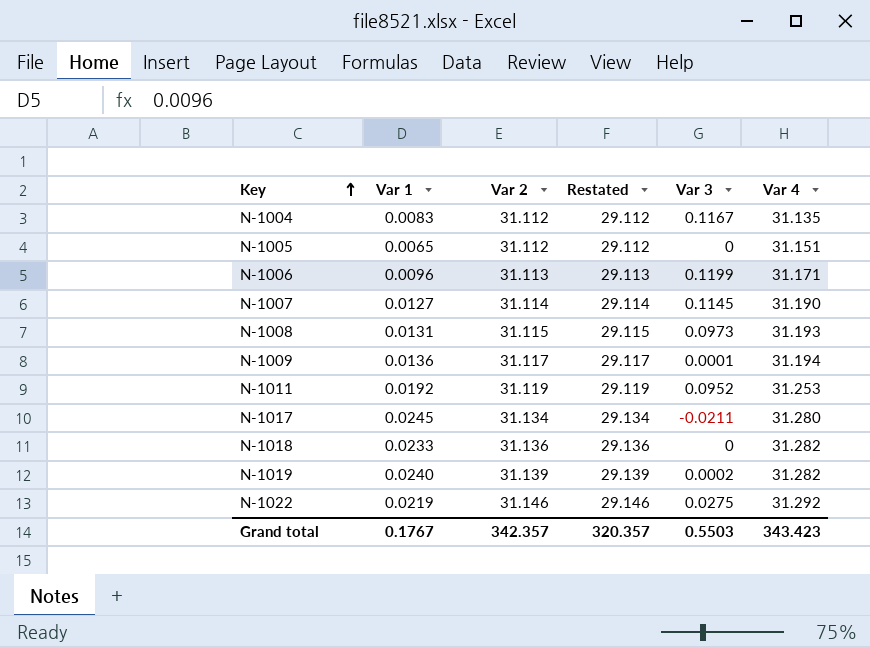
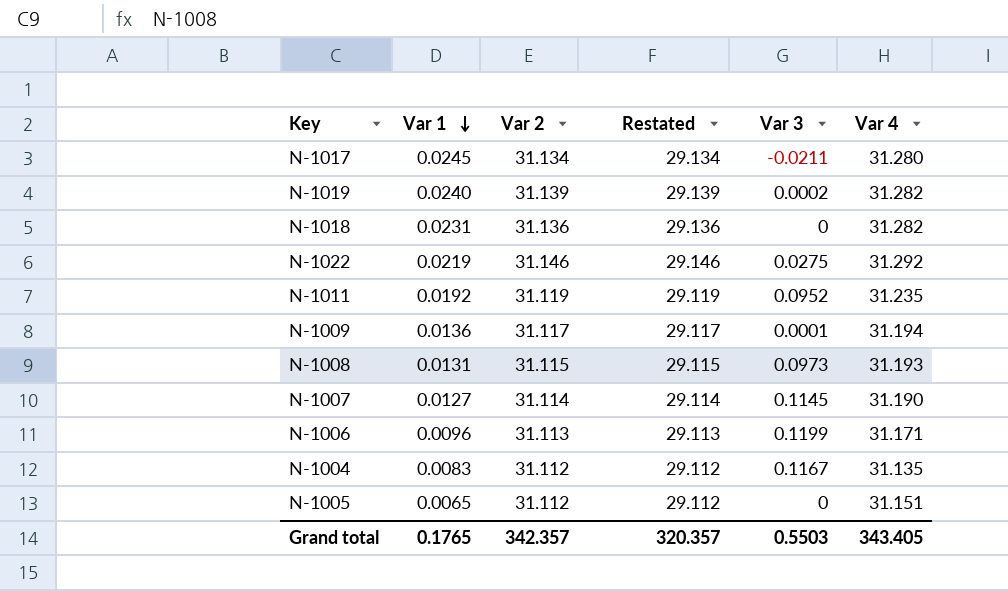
row order: Key ascending -> Var 1 descending
N-1018 | Var 1: 0.0233 -> 0.0231
N-1011 | Var 4: 31.253 -> 31.235
Grand total | Var 1: 0.1767 -> 0.1765
Grand total | Var 4: 343.423 -> 343.405

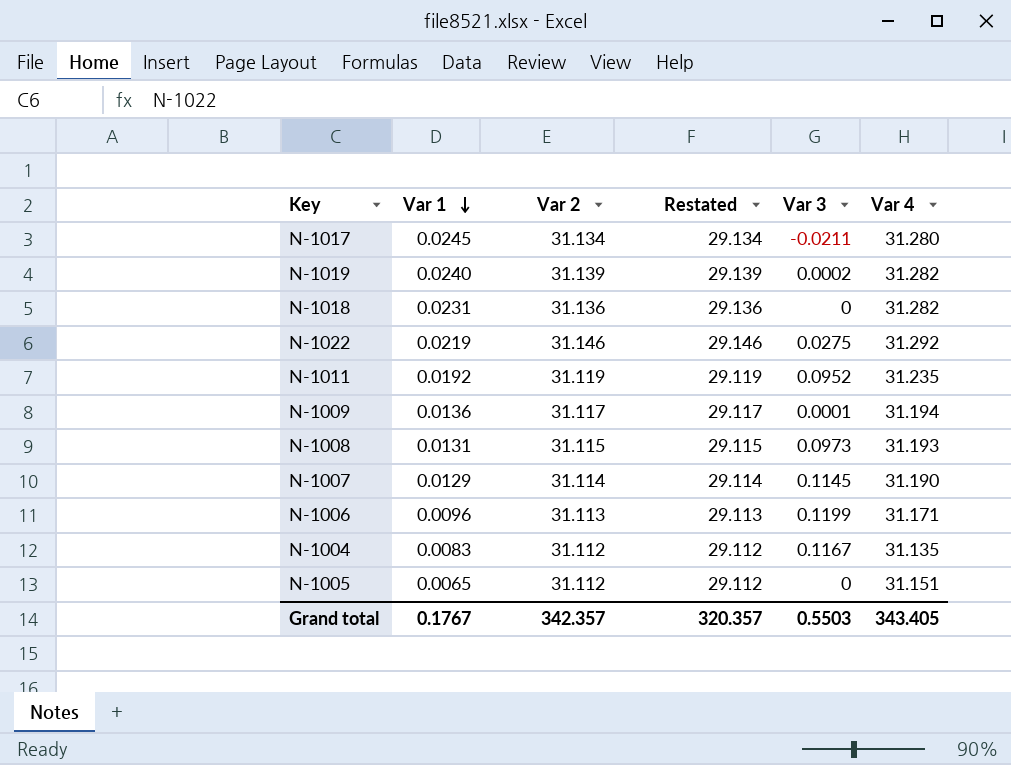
N-1007 | Var 1: 0.0127 -> 0.0129
Grand total | Var 1: 0.1765 -> 0.1767

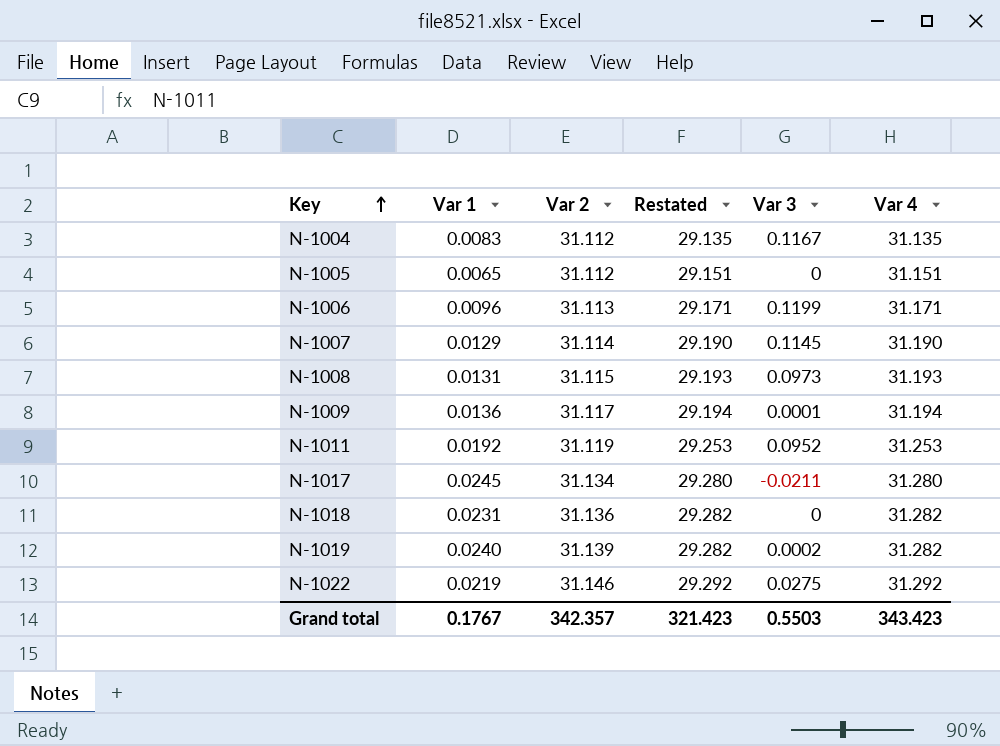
row order: Var 1 descending -> Key ascending
column Restated | formula: [Var 2] - 2 -> [Var 4] - 2
N-1011 | Var 4: 31.235 -> 31.253
Grand total | Restated: 320.357 -> 321.423
Grand total | Var 4: 343.405 -> 343.423

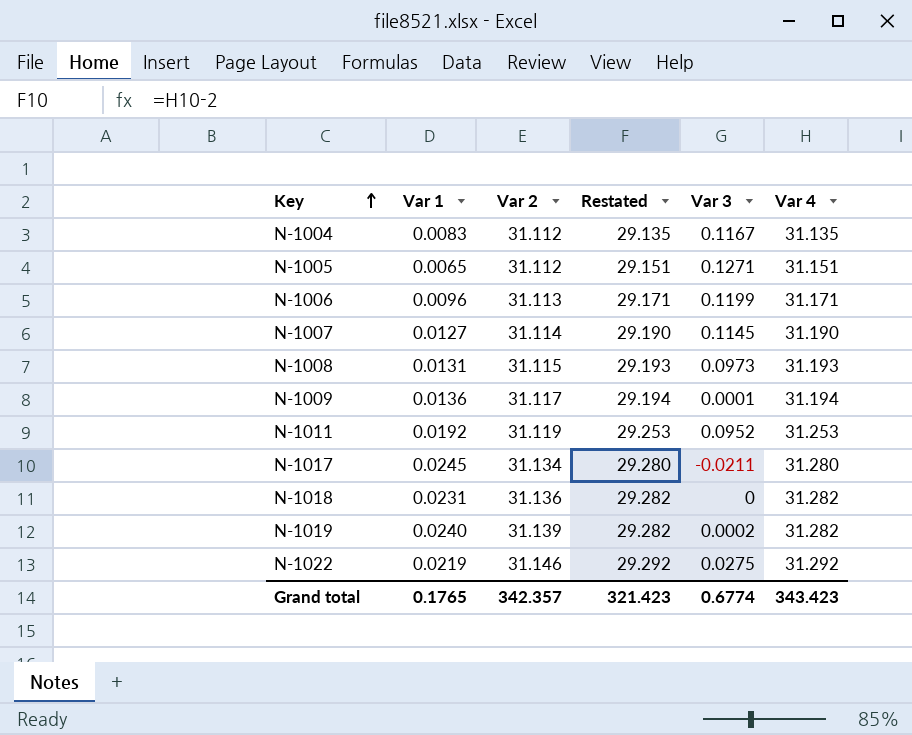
N-1005 | Var 3: 0 -> 0.1271
N-1007 | Var 1: 0.0129 -> 0.0127
Grand total | Var 1: 0.1767 -> 0.1765
Grand total | Var 3: 0.5503 -> 0.6774

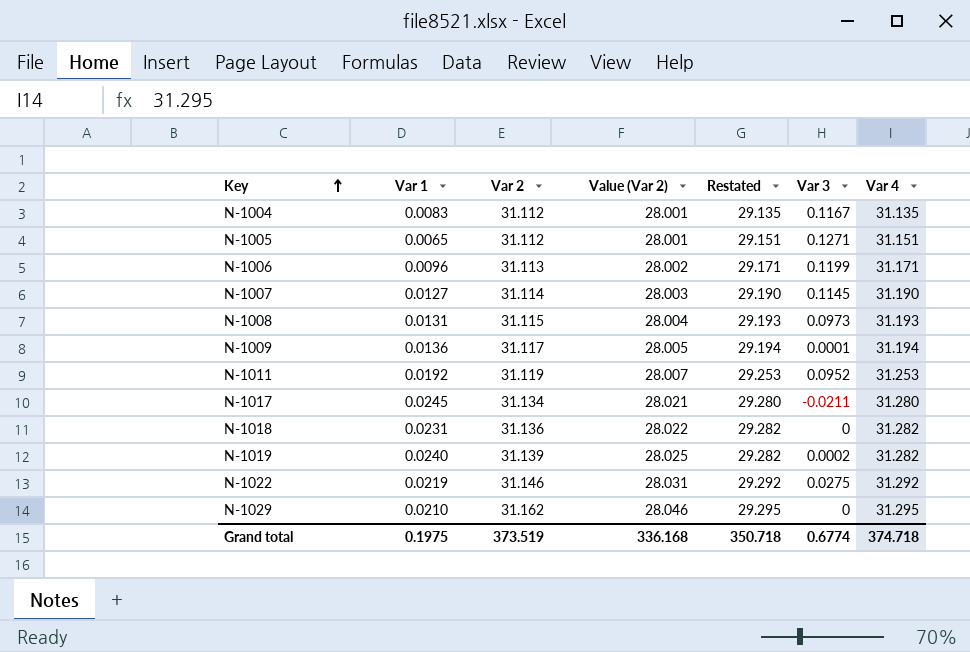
column Value (Var 2) | formula: none -> [Var 2] * 0.9
row N-1029: none -> 0.0210 | 31.162 | 28.046 | 29.295 | 0 | 31.295
Grand total | Var 1: 0.1765 -> 0.1975
Grand total | Var 2: 342.357 -> 373.519
Grand total | Restated: 321.423 -> 350.718
Grand total | Var 4: 343.423 -> 374.718

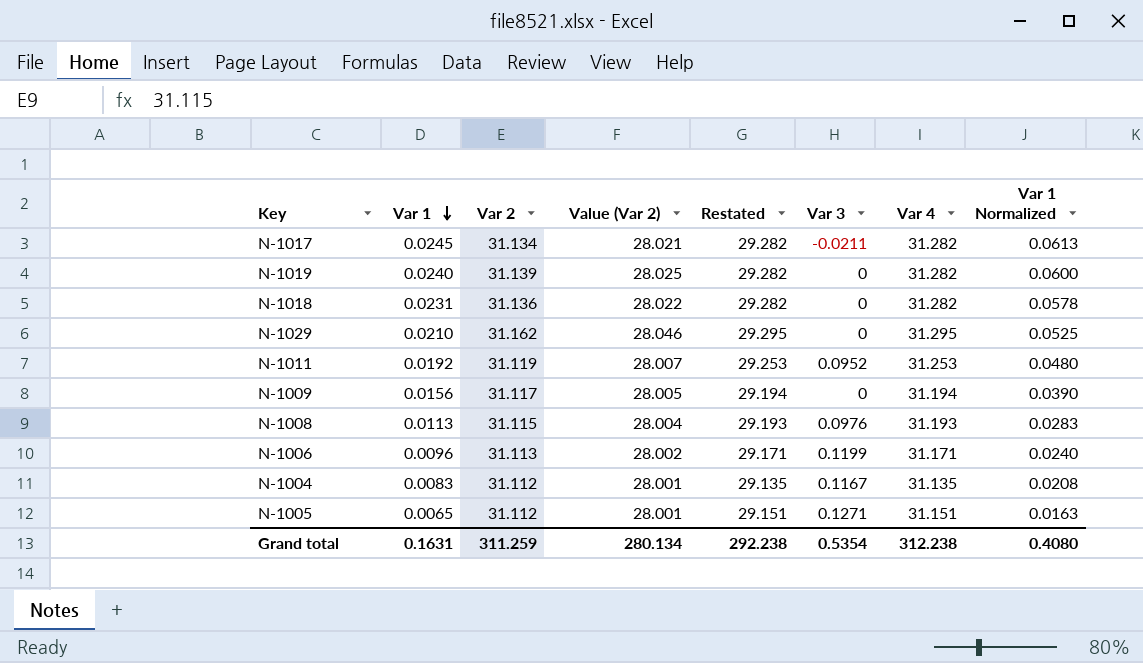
row order: Key ascending -> Var 1 descending
column Var 1 Normalized | formula: none -> [Var 1] * 2.5
row N-1007: 0.0127 | 31.114 | 28.003 | 29.190 | 0.1145 | 31.190 -> none
row N-1022: 0.0219 | 31.146 | 28.031 | 29.292 | 0.0275 | 31.292 -> none
N-1017 | Restated: 29.280 -> 29.282
N-1017 | Var 4: 31.280 -> 31.282
N-1019 | Var 3: 0.0002 -> 0
N-1009 | Var 1: 0.0136 -> 0.0156
N-1009 | Var 3: 0.0001 -> 0
N-1008 | Var 1: 0.0131 -> 0.0113
N-1008 | Var 3: 0.0973 -> 0.0976
Grand total | Var 1: 0.1975 -> 0.1631
Grand total | Var 2: 373.519 -> 311.259
Grand total | Value (Var 2): 336.168 -> 280.134
Grand total | Restated: 350.718 -> 292.238
Grand total | Var 3: 0.6774 -> 0.5354
Grand total | Var 4: 374.718 -> 312.238

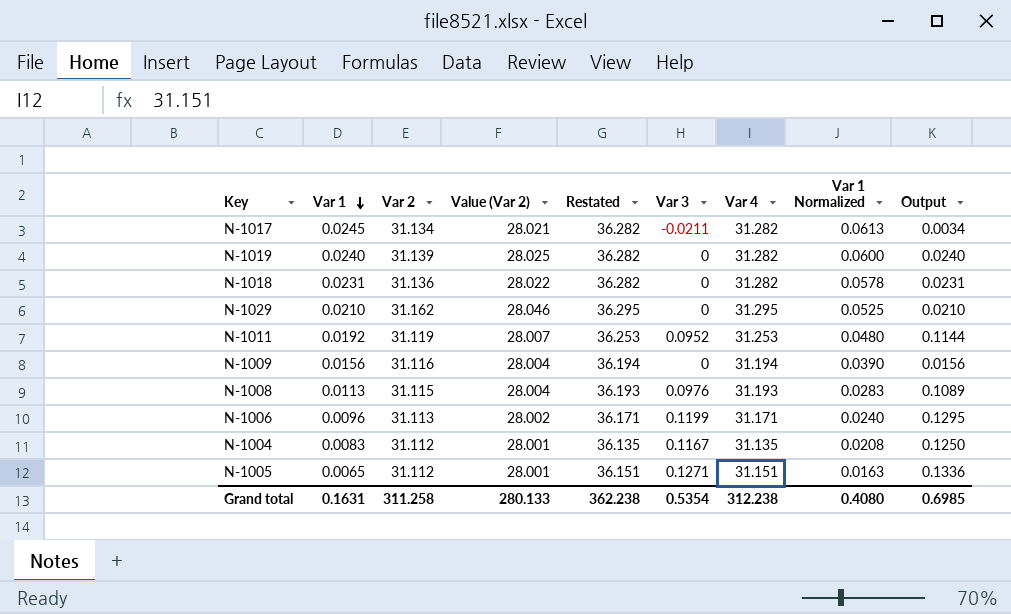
column Restated | formula: [Var 4] - 2 -> [Var 4] + 5
column Output | formula: none -> [Var 1] + [Var 3]
N-1009 | Var 2: 31.117 -> 31.116
N-1009 | Value (Var 2): 28.005 -> 28.004
Grand total | Var 2: 311.259 -> 311.258
Grand total | Value (Var 2): 280.134 -> 280.133
Grand total | Restated: 292.238 -> 362.238

